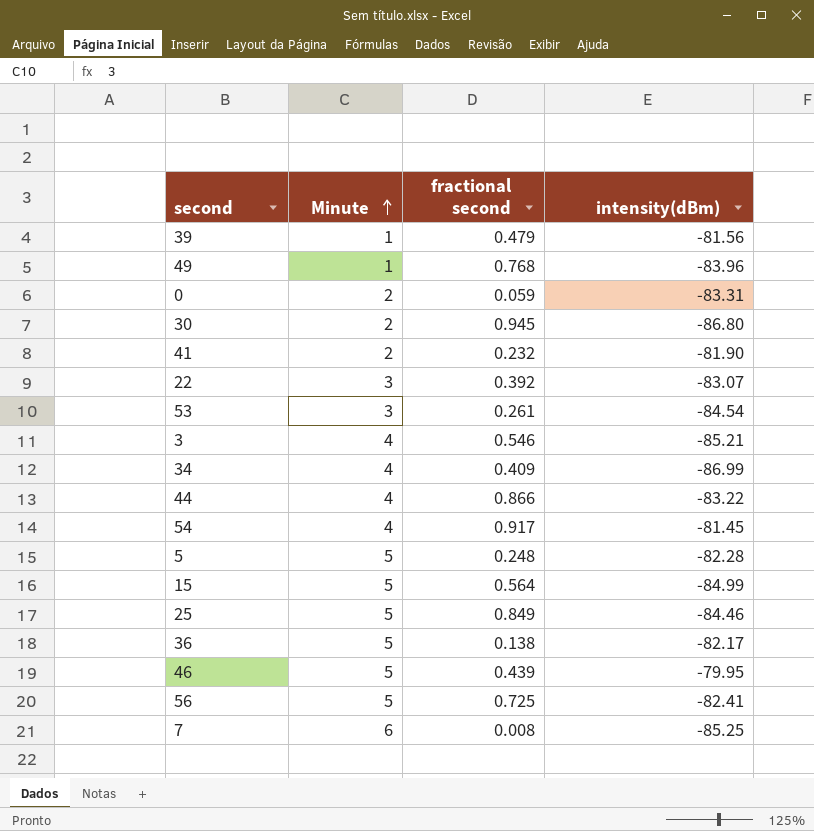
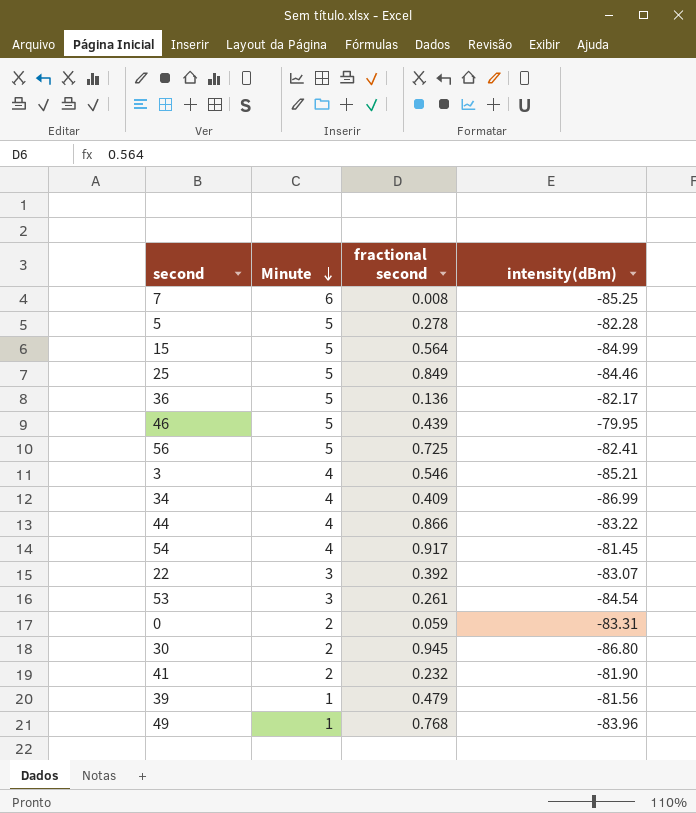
row order: Minute ascending -> Minute descending
5 | fractional second: 0.248 -> 0.278
36 | fractional second: 0.138 -> 0.136

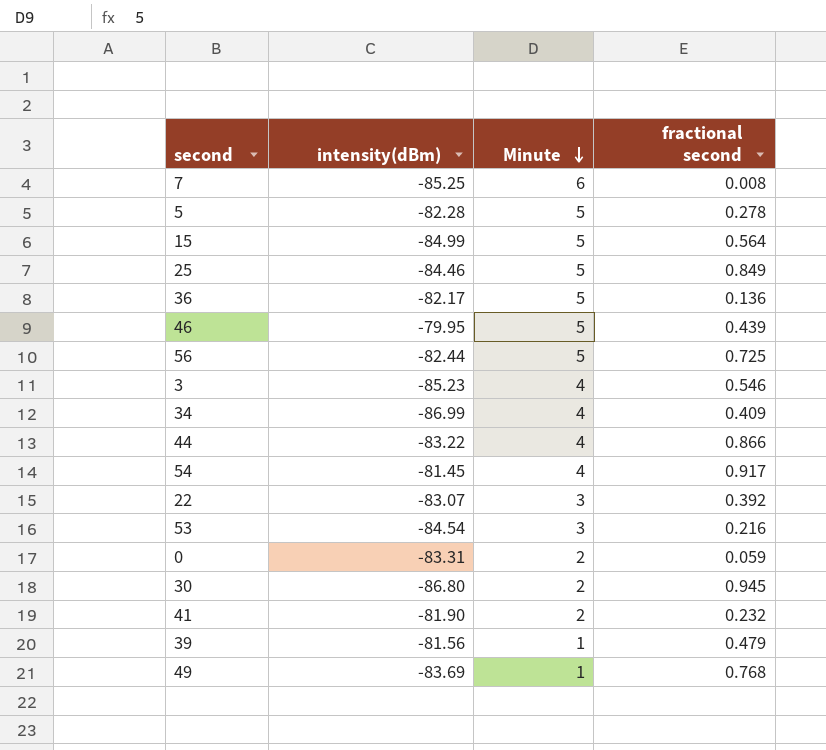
column intensity(dBm) | position: 4 -> 2
56 | intensity(dBm): -82.41 -> -82.44
3 | intensity(dBm): -85.21 -> -85.23
53 | fractional second: 0.261 -> 0.216
49 | intensity(dBm): -83.96 -> -83.69

